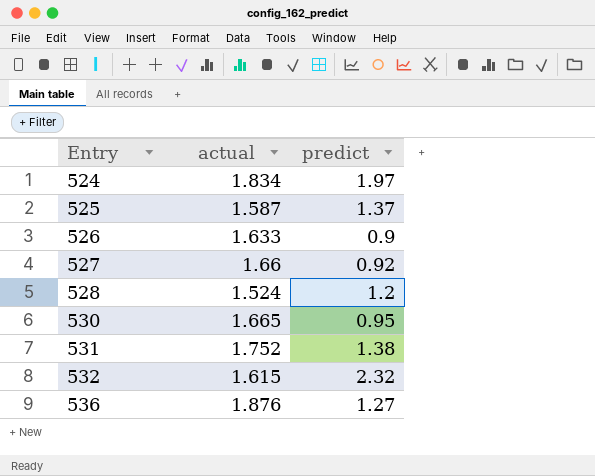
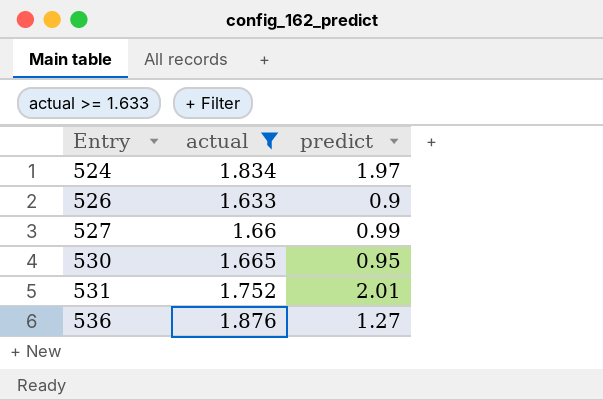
filter: none -> actual >= 1.633
527 | predict: 0.92 -> 0.99
531 | predict: 1.38 -> 2.01

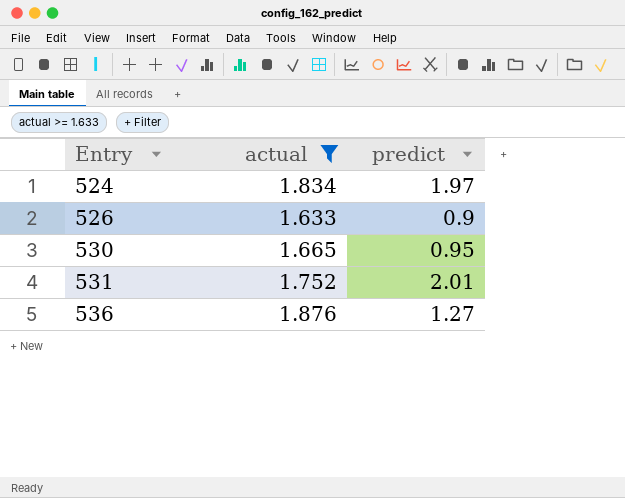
row 527: 1.66 | 0.99 -> none

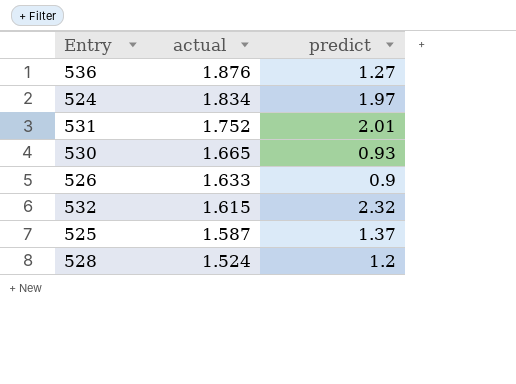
filter: actual >= 1.633 -> none
row order: Entry ascending -> actual descending
530 | predict: 0.95 -> 0.93

